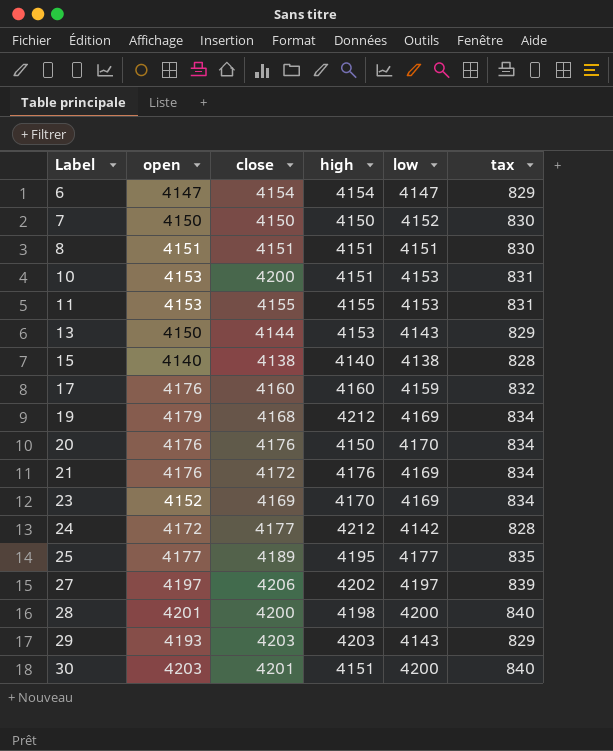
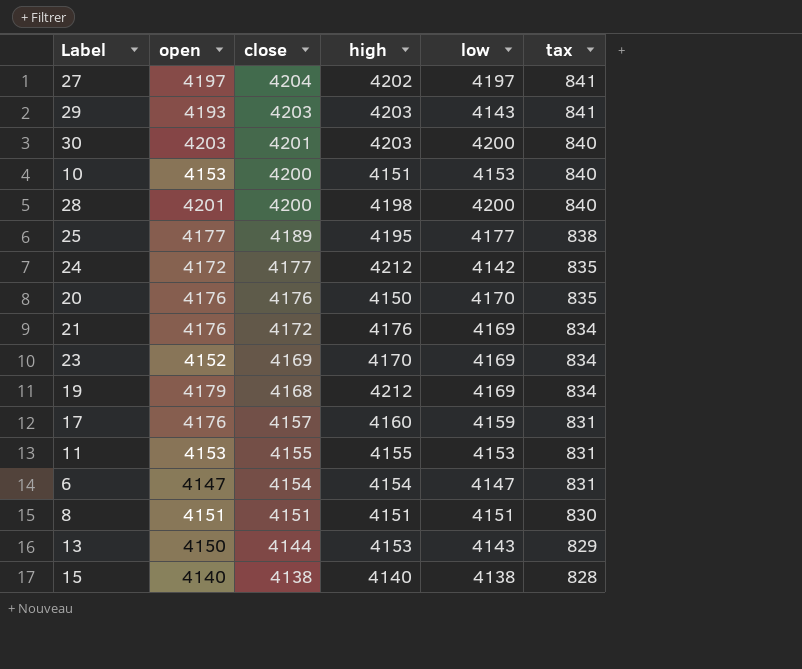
row order: Label ascending -> close descending
column tax | formula: [low] * 0.2 -> [close] * 0.2
row 7: 4150 | 4150 | 4150 | 4152 | 830 -> none
27 | close: 4206 -> 4204
30 | high: 4151 -> 4203
17 | close: 4160 -> 4157

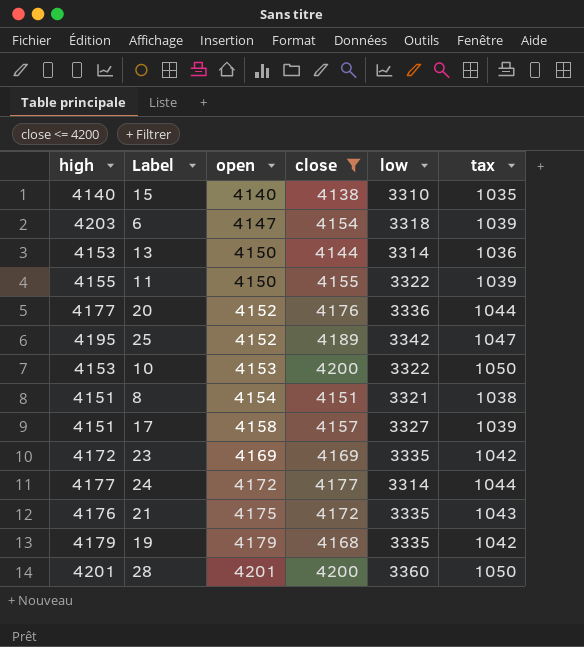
filter: none -> close <= 4200
row order: close descending -> open ascending
column high | position: 4 -> 1
column tax | formula: [close] * 0.2 -> [close] * 0.25
15 | low: 4138 -> 3310
6 | high: 4154 -> 4203
6 | low: 4147 -> 3318
13 | low: 4143 -> 3314
11 | open: 4153 -> 4150
11 | low: 4153 -> 3322
20 | high: 4150 -> 4177
20 | open: 4176 -> 4152
20 | low: 4170 -> 3336
25 | open: 4177 -> 4152
25 | low: 4177 -> 3342
10 | high: 4151 -> 4153
10 | low: 4153 -> 3322
8 | open: 4151 -> 4154
8 | low: 4151 -> 3321
17 | high: 4160 -> 4151
17 | open: 4176 -> 4158
17 | low: 4159 -> 3327
23 | high: 4170 -> 4172
23 | open: 4152 -> 4169
23 | low: 4169 -> 3335
24 | high: 4212 -> 4177
24 | low: 4142 -> 3314
21 | open: 4176 -> 4175
21 | low: 4169 -> 3335
19 | high: 4212 -> 4179
19 | low: 4169 -> 3335
28 | high: 4198 -> 4201
28 | low: 4200 -> 3360

